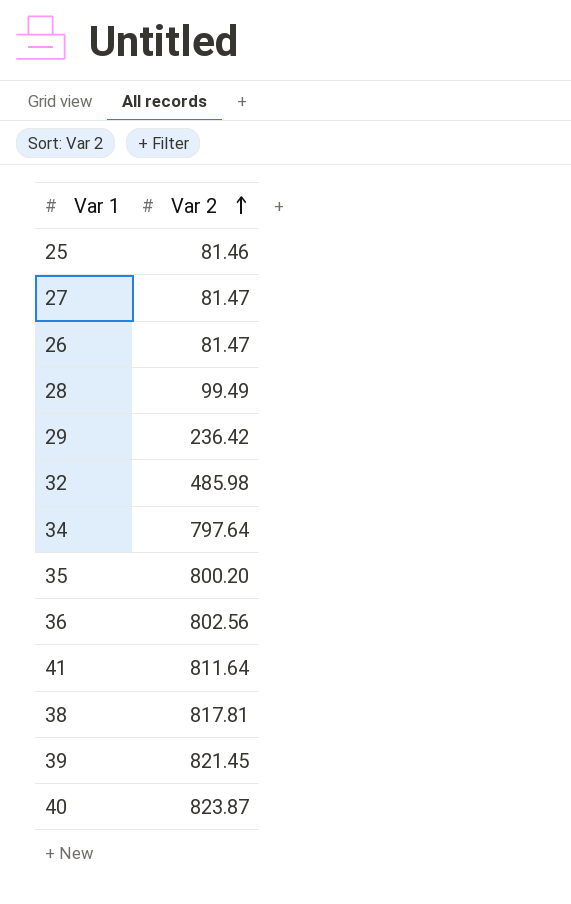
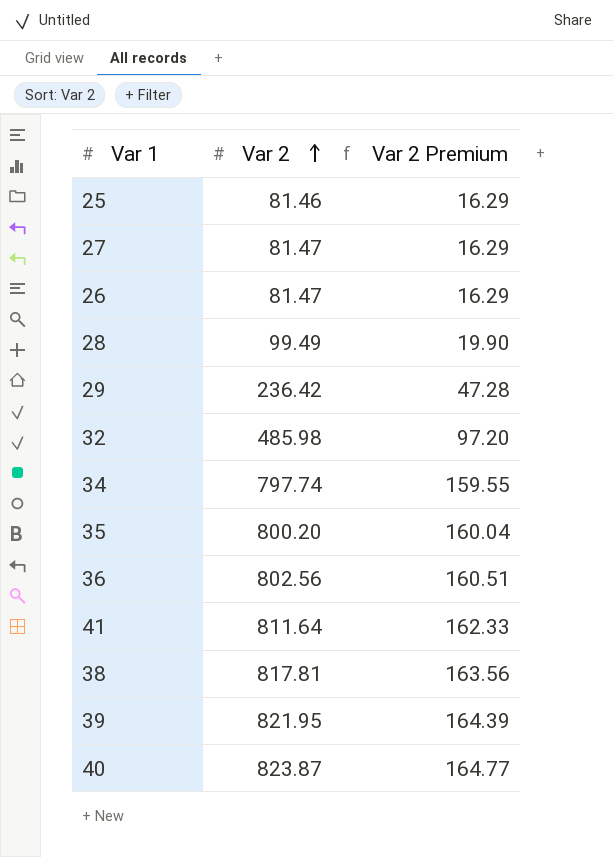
column Var 2 Premium | formula: none -> [Var 2] * 0.2
34 | Var 2: 797.64 -> 797.74
39 | Var 2: 821.45 -> 821.95

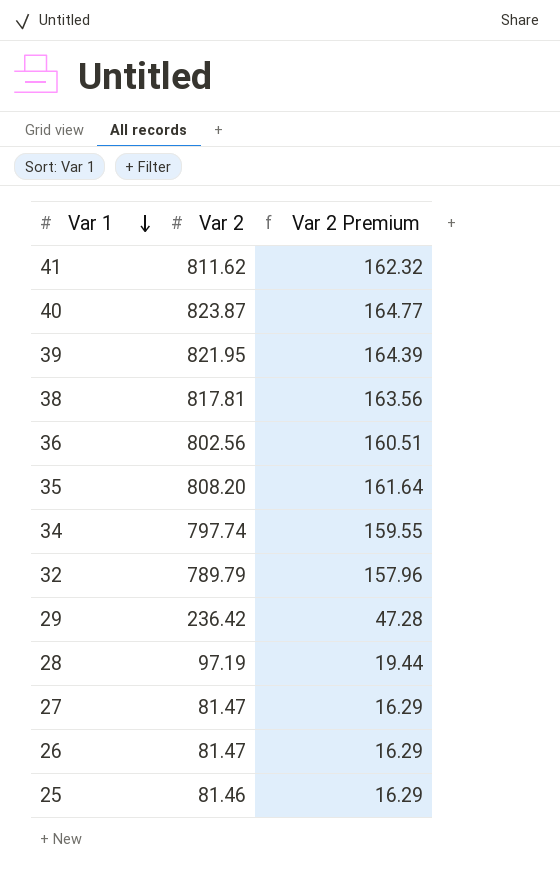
row order: Var 2 ascending -> Var 1 descending
41 | Var 2: 811.64 -> 811.62
41 | Var 2 Premium: 162.33 -> 162.32
35 | Var 2: 800.20 -> 808.20
35 | Var 2 Premium: 160.04 -> 161.64
32 | Var 2: 485.98 -> 789.79
32 | Var 2 Premium: 97.20 -> 157.96
28 | Var 2: 99.49 -> 97.19
28 | Var 2 Premium: 19.90 -> 19.44

